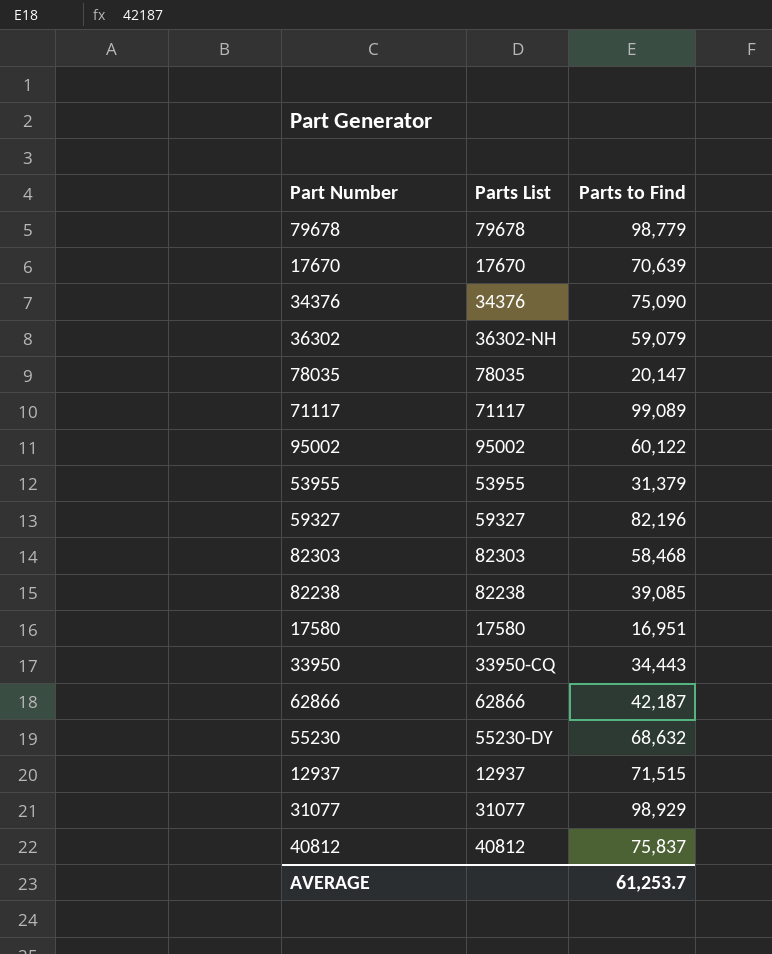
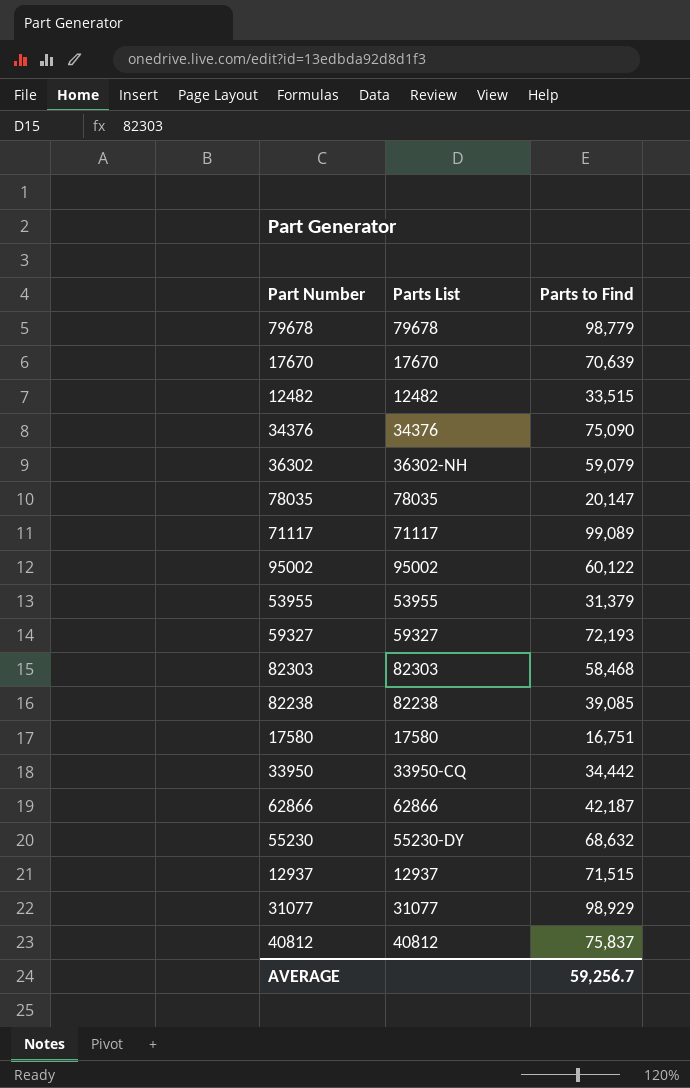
row 12482: none -> 12482 | 33,515
59327 | Parts to Find: 82,196 -> 72,193
17580 | Parts to Find: 16,951 -> 16,751
33950 | Parts to Find: 34,443 -> 34,442
AVERAGE | Parts to Find: 61,253.7 -> 59,256.7

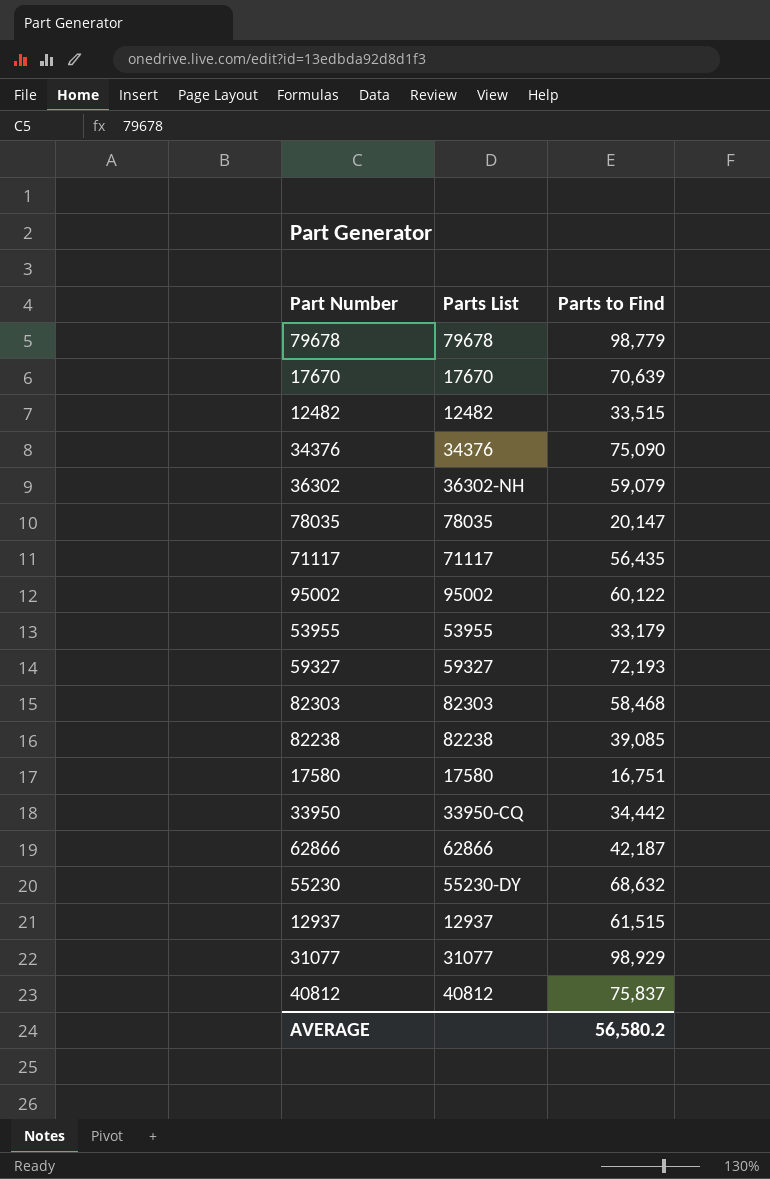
71117 | Parts to Find: 99,089 -> 56,435
53955 | Parts to Find: 31,379 -> 33,179
12937 | Parts to Find: 71,515 -> 61,515
AVERAGE | Parts to Find: 59,256.7 -> 56,580.2

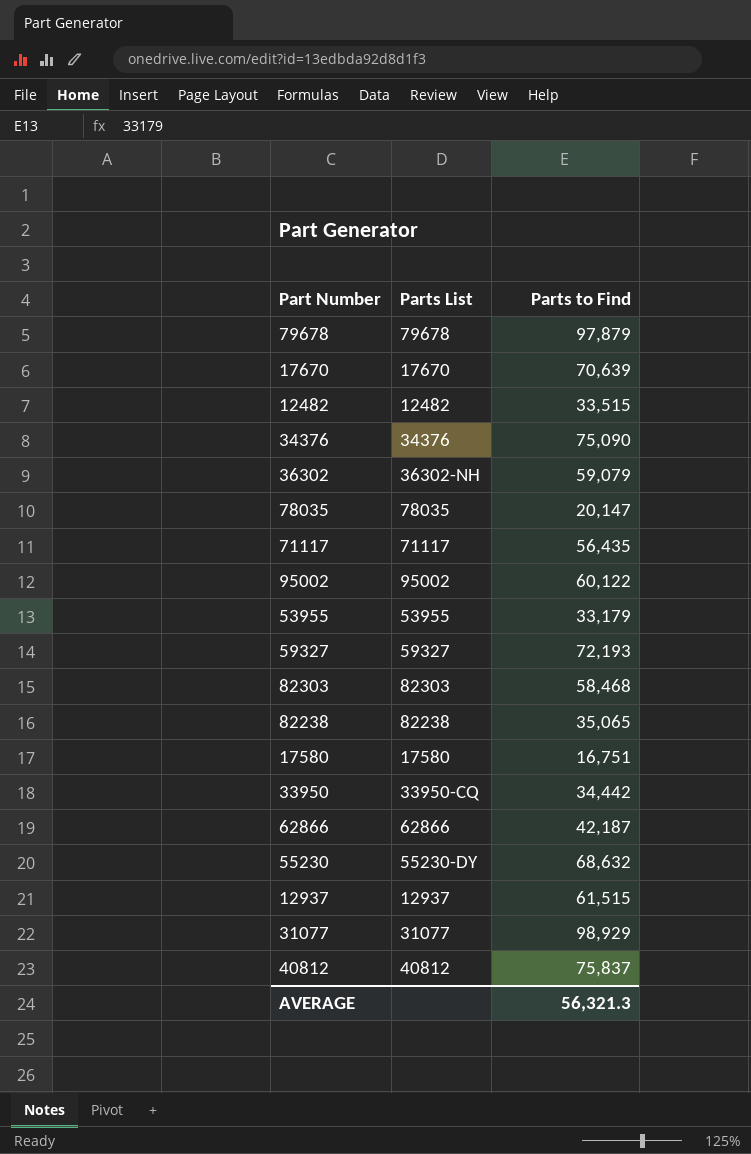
79678 | Parts to Find: 98,779 -> 97,879
82238 | Parts to Find: 39,085 -> 35,065
AVERAGE | Parts to Find: 56,580.2 -> 56,321.3

